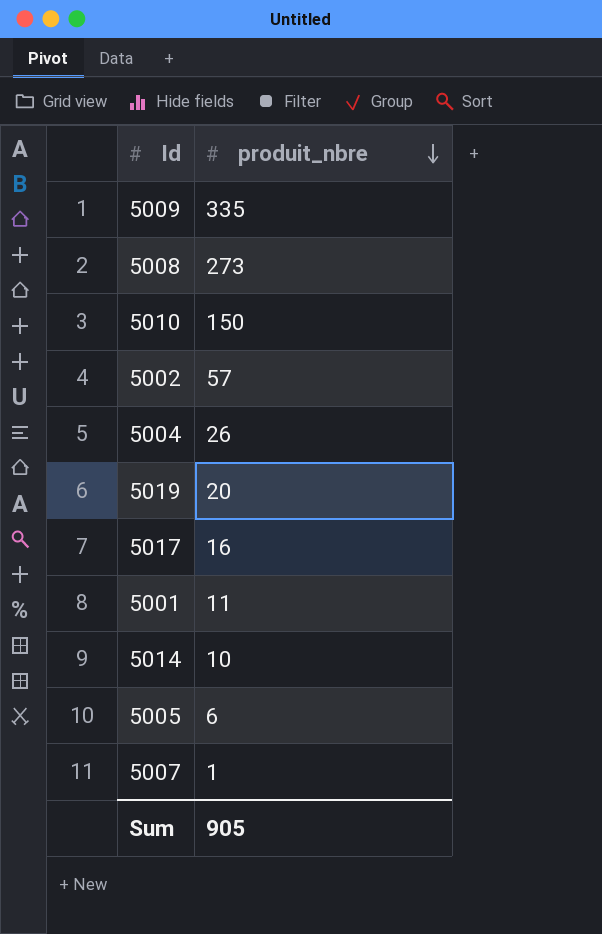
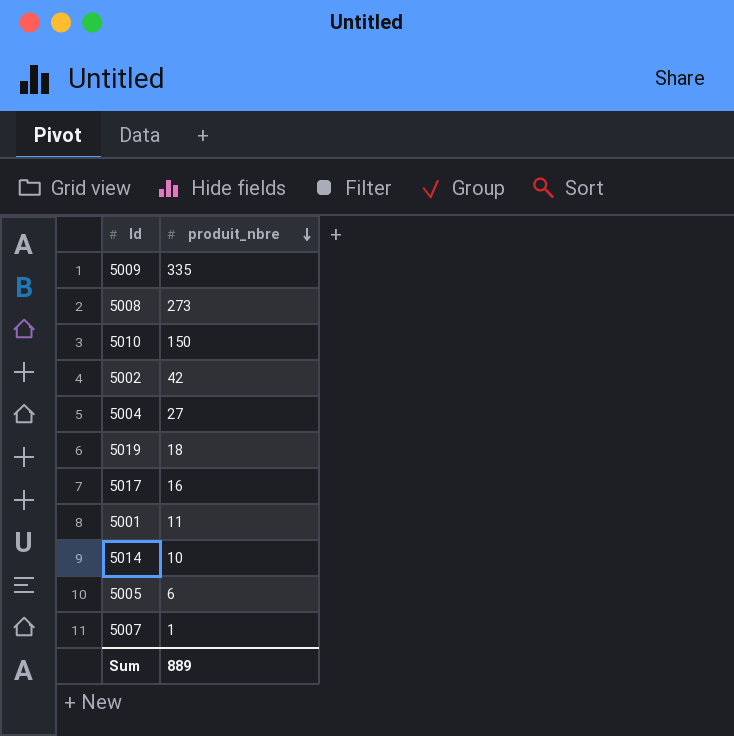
5002 | produit_nbre: 57 -> 42
5004 | produit_nbre: 26 -> 27
5019 | produit_nbre: 20 -> 18
Sum | produit_nbre: 905 -> 889

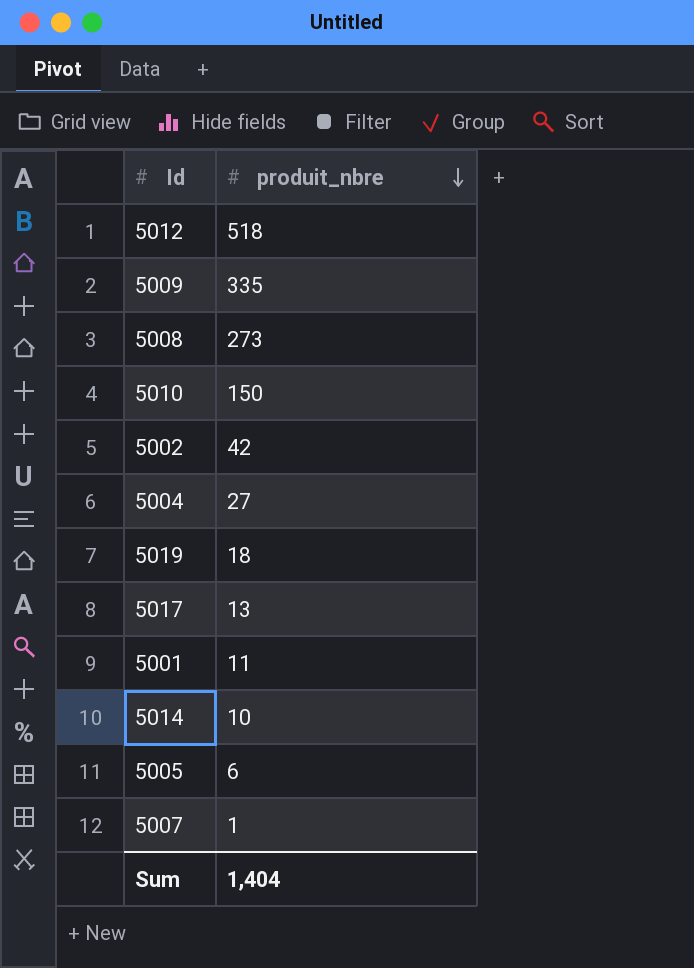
row 5012: none -> 518
5017 | produit_nbre: 16 -> 13
Sum | produit_nbre: 889 -> 1,404

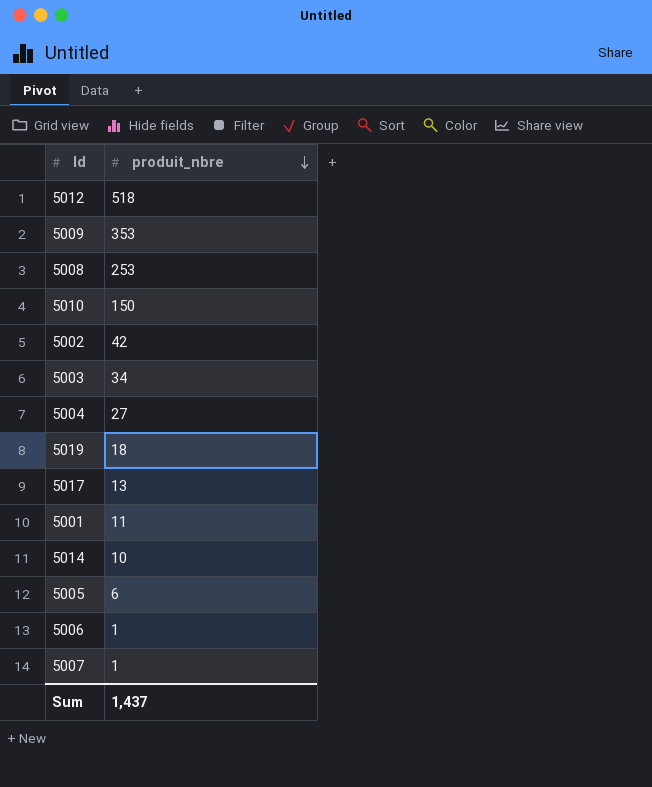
5009 | produit_nbre: 335 -> 353
5008 | produit_nbre: 273 -> 253
row 5003: none -> 34
row 5006: none -> 1
Sum | produit_nbre: 1,404 -> 1,437

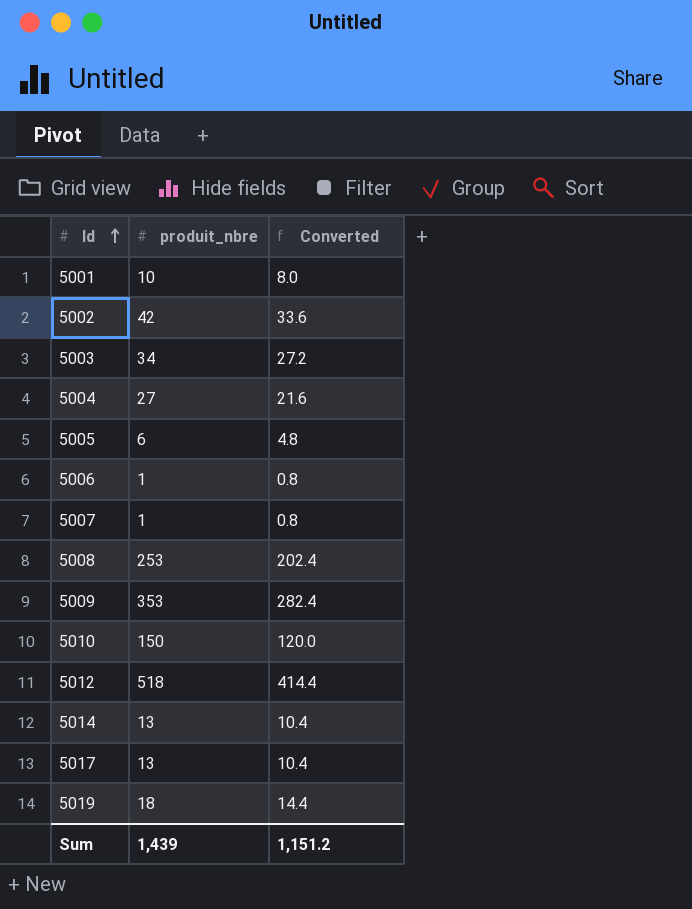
row order: produit_nbre descending -> Id ascending
column Converted | formula: none -> [produit_nbre] * 0.8
5001 | produit_nbre: 11 -> 10
5014 | produit_nbre: 10 -> 13
Sum | produit_nbre: 1,437 -> 1,439

